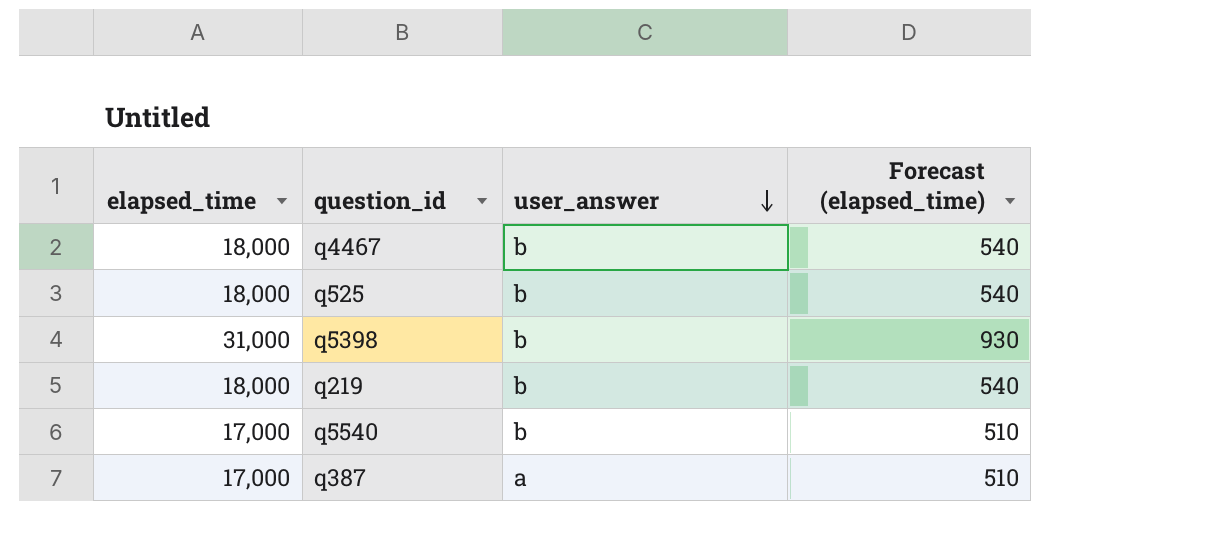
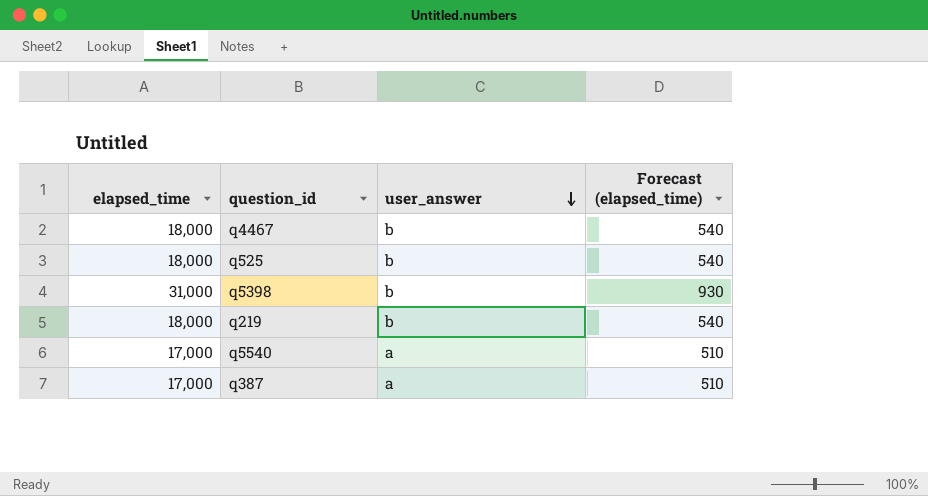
q5540 | user_answer: b -> a

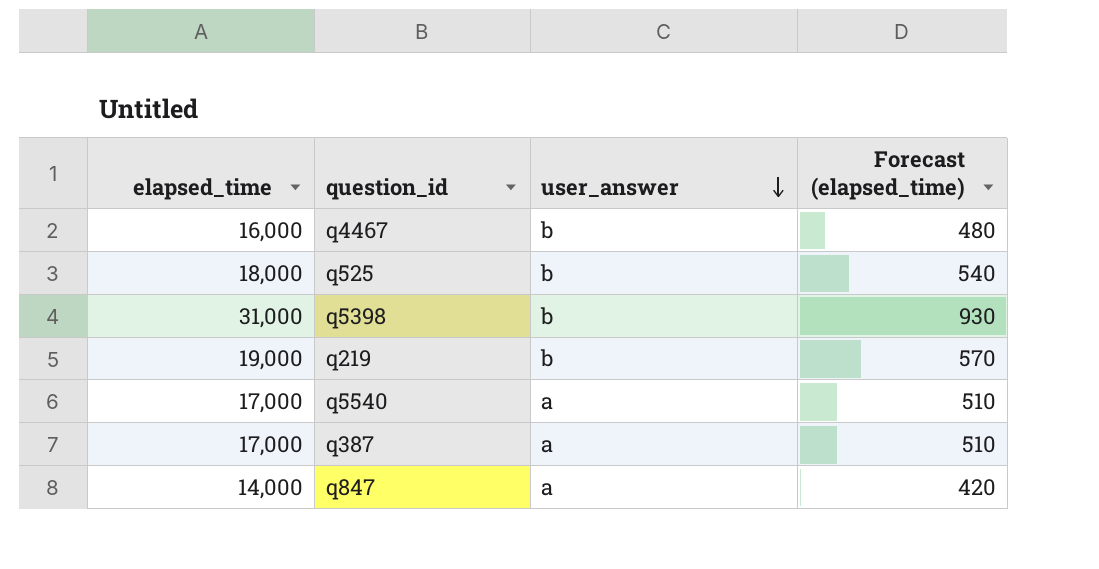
q4467 | elapsed_time: 18,000 -> 16,000
q4467 | Forecast (elapsed_time): 540 -> 480
q219 | elapsed_time: 18,000 -> 19,000
q219 | Forecast (elapsed_time): 540 -> 570
row q847: none -> 14,000 | a | 420

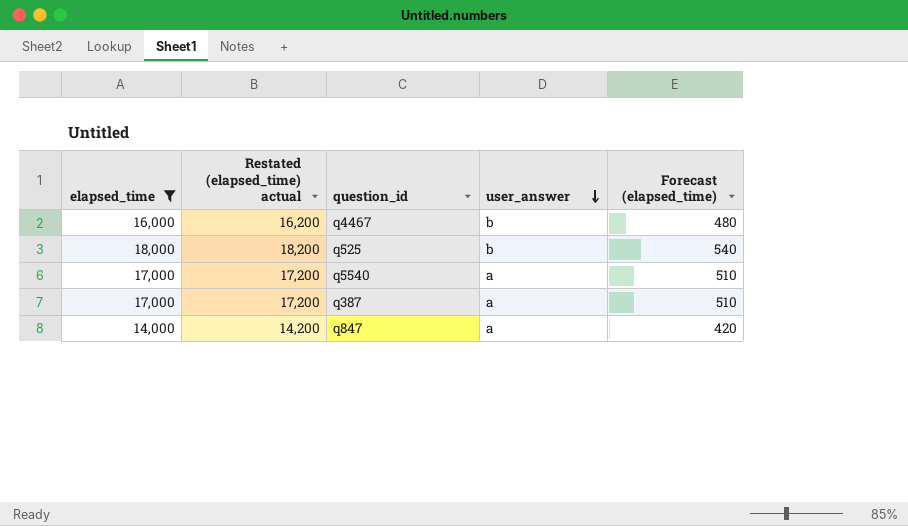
filter: none -> elapsed_time <= 18,000
column Restated (elapsed_time) actual | formula: none -> [elapsed_time] + 200

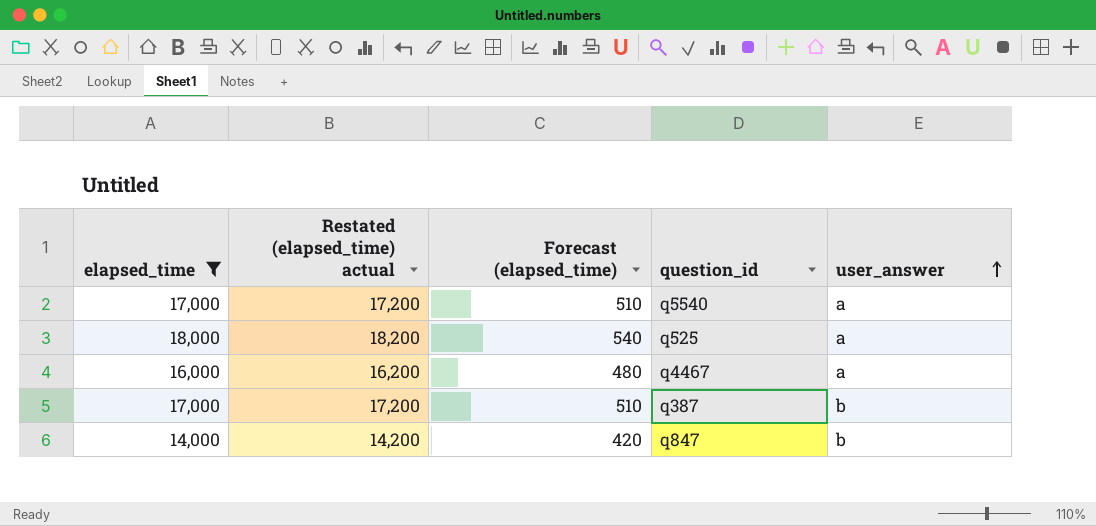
row order: user_answer descending -> user_answer ascending
column Forecast (elapsed_time) | position: 5 -> 3
q525 | user_answer: b -> a
q4467 | user_answer: b -> a
q387 | user_answer: a -> b
q847 | user_answer: a -> b

